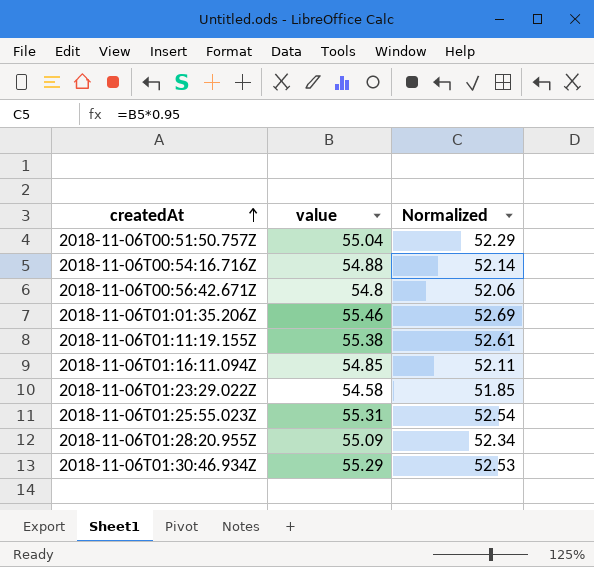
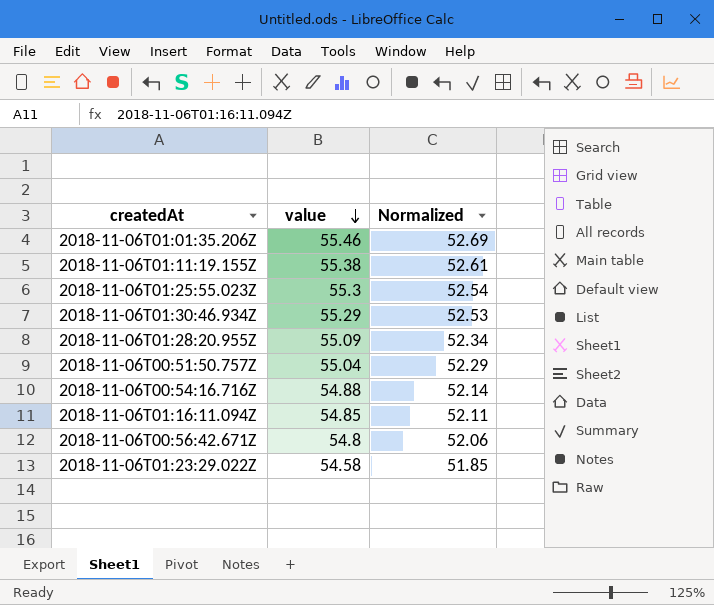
row order: createdAt ascending -> value descending
2018-11-06T01:25:55.023Z | value: 55.31 -> 55.3

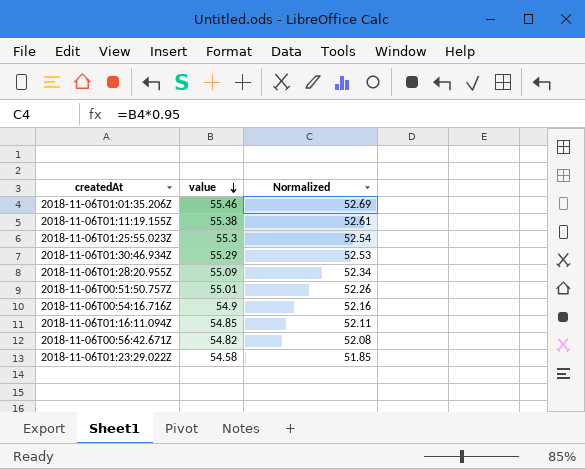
2018-11-06T00:51:50.757Z | value: 55.04 -> 55.01
2018-11-06T00:51:50.757Z | Normalized: 52.29 -> 52.26
2018-11-06T00:54:16.716Z | value: 54.88 -> 54.9
2018-11-06T00:54:16.716Z | Normalized: 52.14 -> 52.16
2018-11-06T00:56:42.671Z | value: 54.8 -> 54.82
2018-11-06T00:56:42.671Z | Normalized: 52.06 -> 52.08

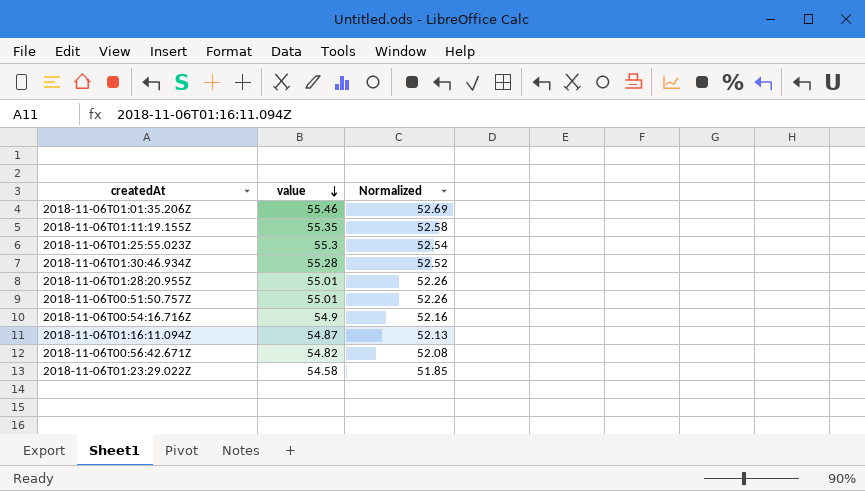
2018-11-06T01:11:19.155Z | value: 55.38 -> 55.35
2018-11-06T01:11:19.155Z | Normalized: 52.61 -> 52.58
2018-11-06T01:30:46.934Z | value: 55.29 -> 55.28
2018-11-06T01:30:46.934Z | Normalized: 52.53 -> 52.52
2018-11-06T01:28:20.955Z | value: 55.09 -> 55.01
2018-11-06T01:28:20.955Z | Normalized: 52.34 -> 52.26
2018-11-06T01:16:11.094Z | value: 54.85 -> 54.87
2018-11-06T01:16:11.094Z | Normalized: 52.11 -> 52.13

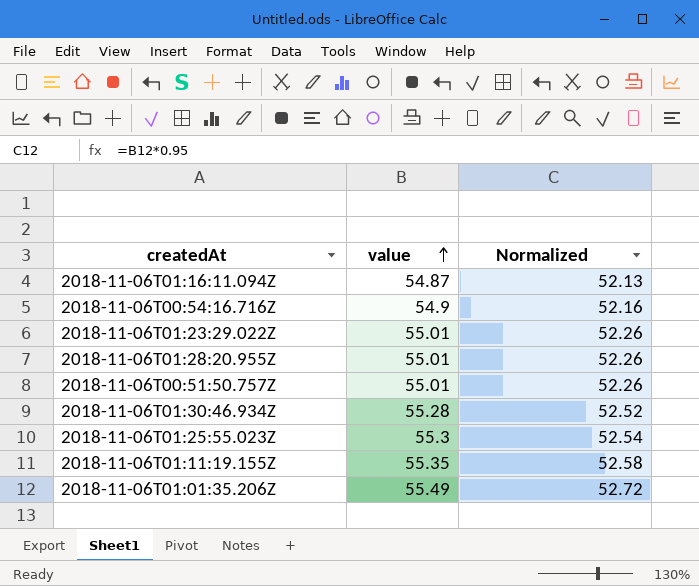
row order: value descending -> value ascending
row 2018-11-06T00:56:42.671Z: 54.82 | 52.08 -> none
2018-11-06T01:23:29.022Z | value: 54.58 -> 55.01
2018-11-06T01:23:29.022Z | Normalized: 51.85 -> 52.26
2018-11-06T01:01:35.206Z | value: 55.46 -> 55.49
2018-11-06T01:01:35.206Z | Normalized: 52.69 -> 52.72

